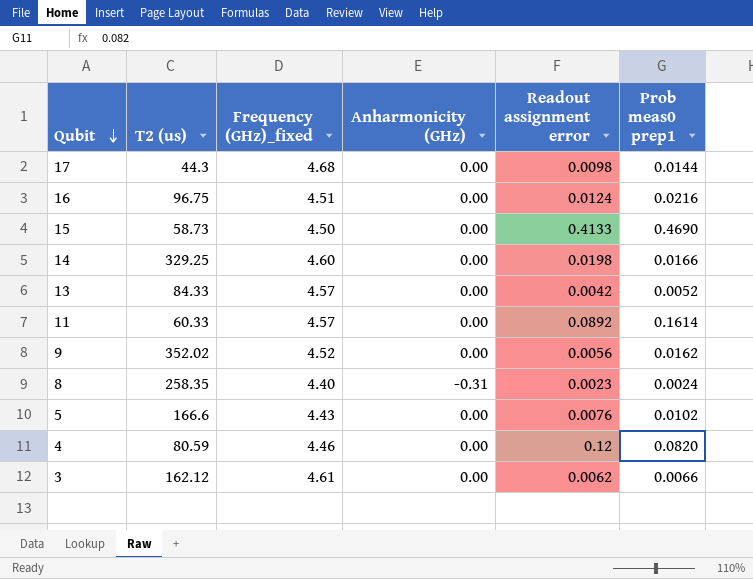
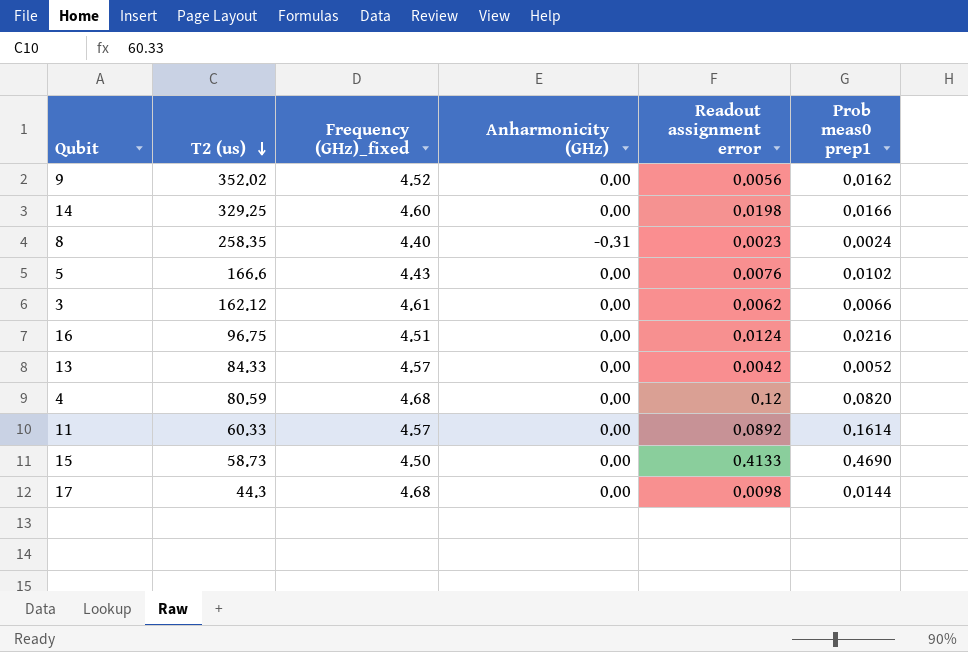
row order: Qubit descending -> T2 (us) descending
4 | Frequency (GHz)_fixed: 4.46 -> 4.68

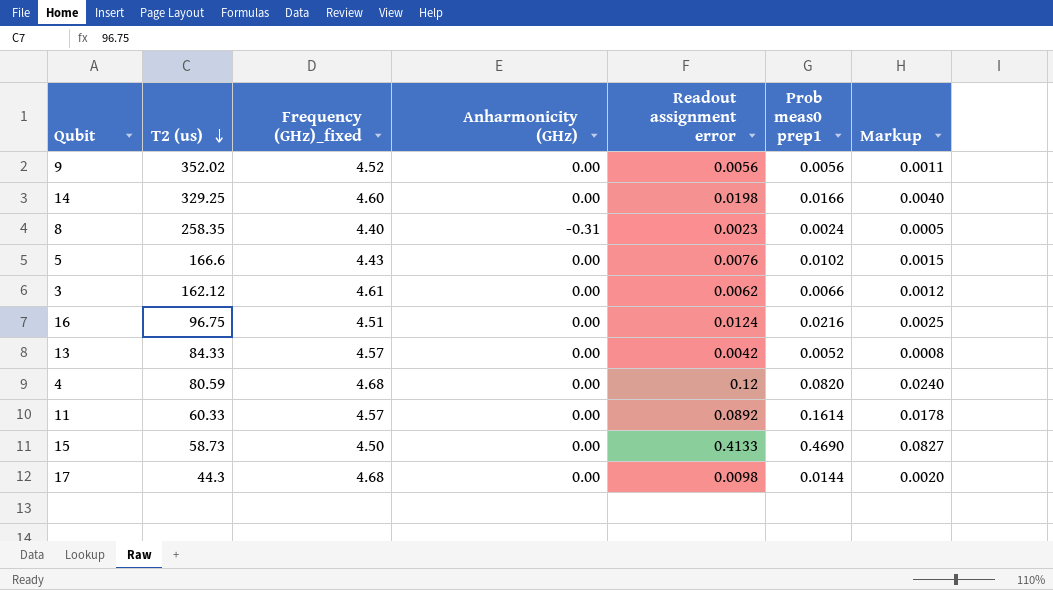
column Markup | formula: none -> [Readout assignment error] * 0.2
9 | Prob meas0 prep1: 0.0162 -> 0.0056

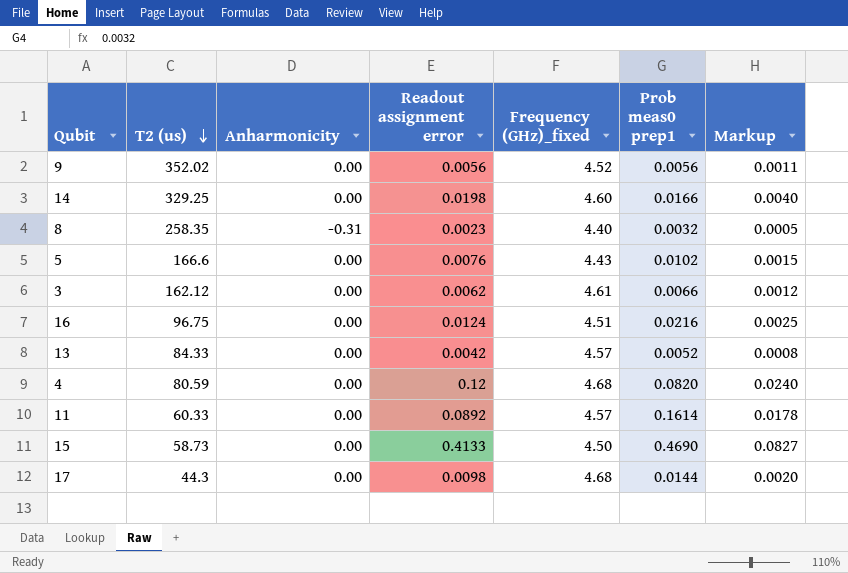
column name: Anharmonicity (GHz) -> Anharmonicity
column Frequency (GHz)_fixed | position: 3 -> 5
8 | Prob meas0 prep1: 0.0024 -> 0.0032

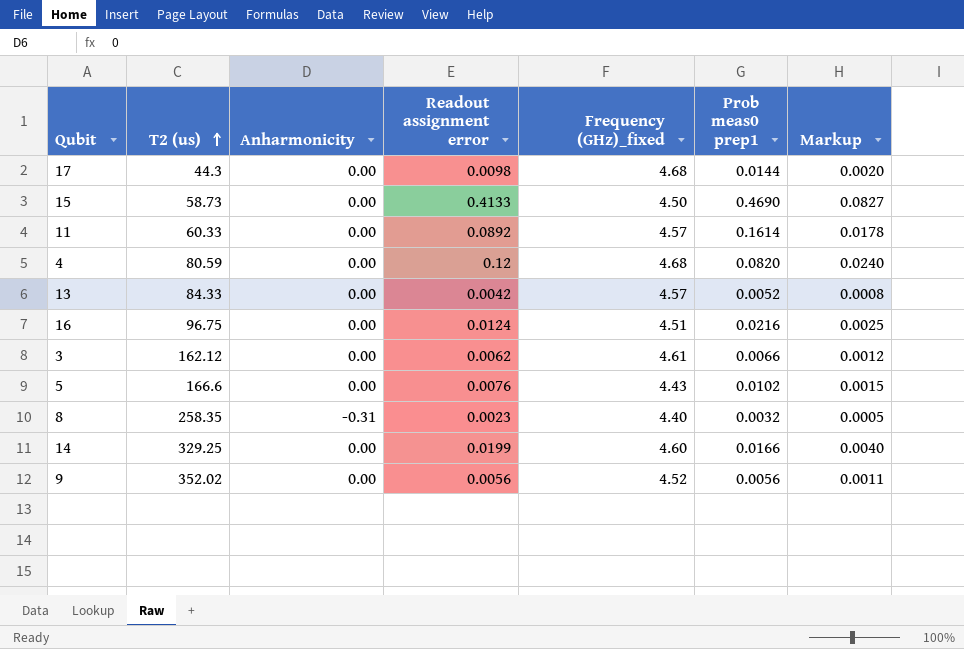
row order: T2 (us) descending -> T2 (us) ascending
14 | Readout assignment error: 0.0198 -> 0.0199

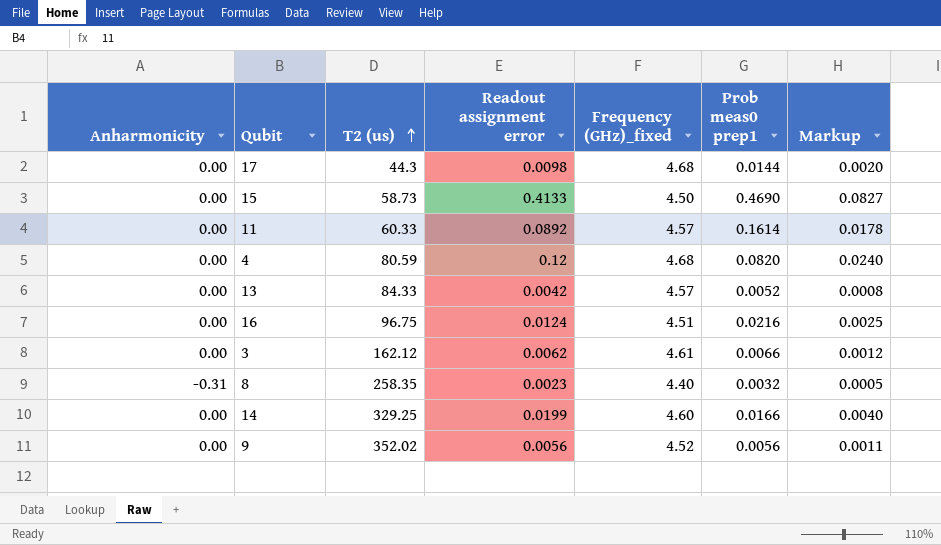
column Anharmonicity | position: 3 -> 1
row 5: 166.6 | 0.00 | 0.0076 | 4.43 | 0.0102 | 0.0015 -> none

